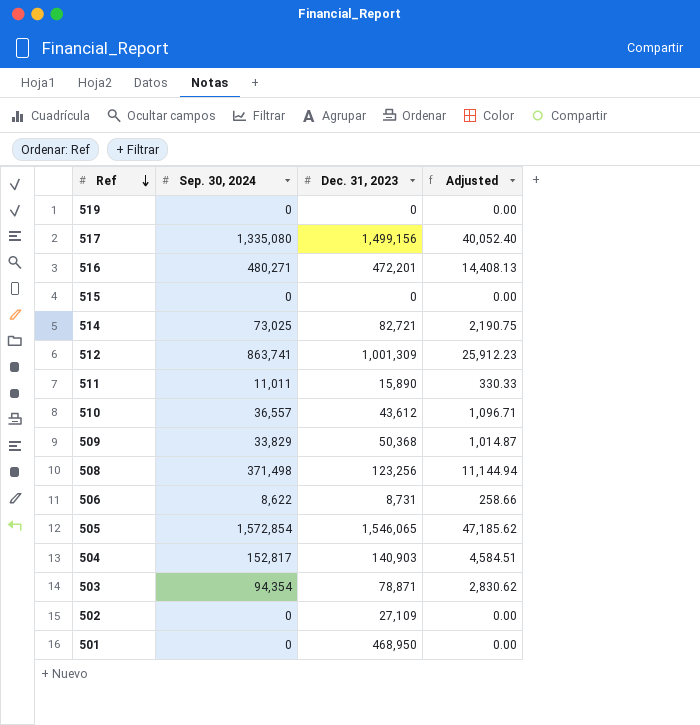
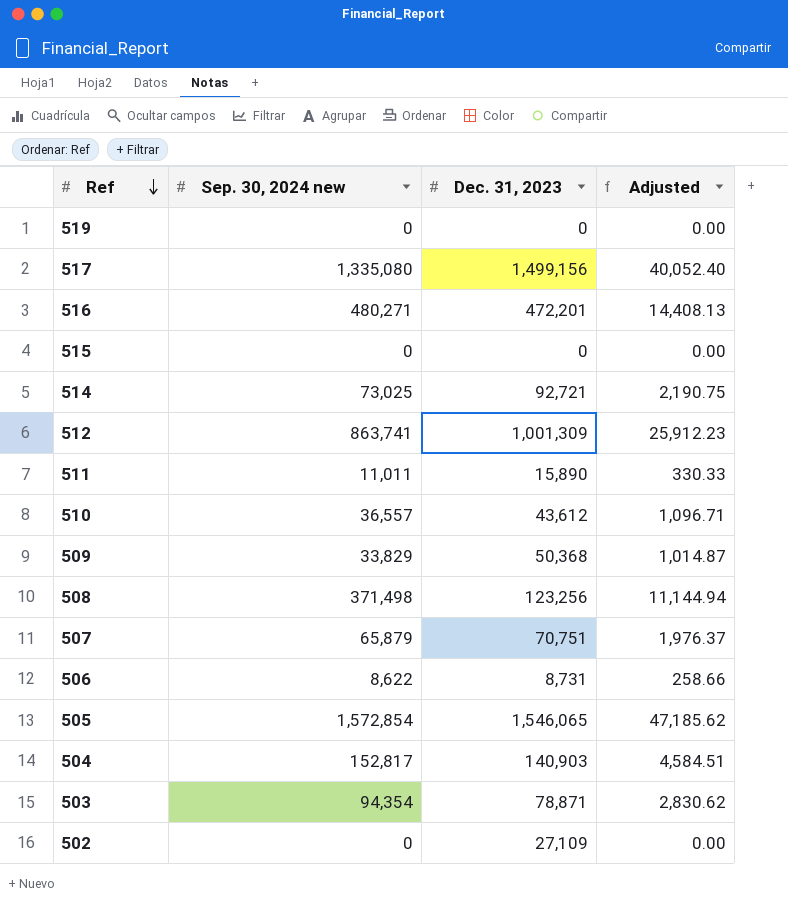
column name: Sep. 30, 2024 -> Sep. 30, 2024 new
row 501: 0 | 468,950 | 0.00 -> none
514 | Dec. 31, 2023: 82,721 -> 92,721
row 507: none -> 65,879 | 70,751 | 1,976.37

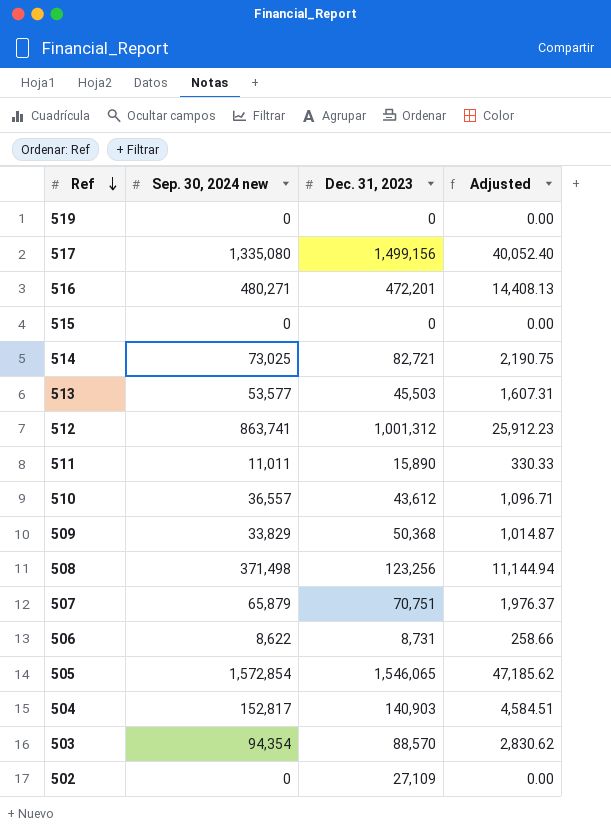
514 | Dec. 31, 2023: 92,721 -> 82,721
row 513: none -> 53,577 | 45,503 | 1,607.31
512 | Dec. 31, 2023: 1,001,309 -> 1,001,312
503 | Dec. 31, 2023: 78,871 -> 88,570

